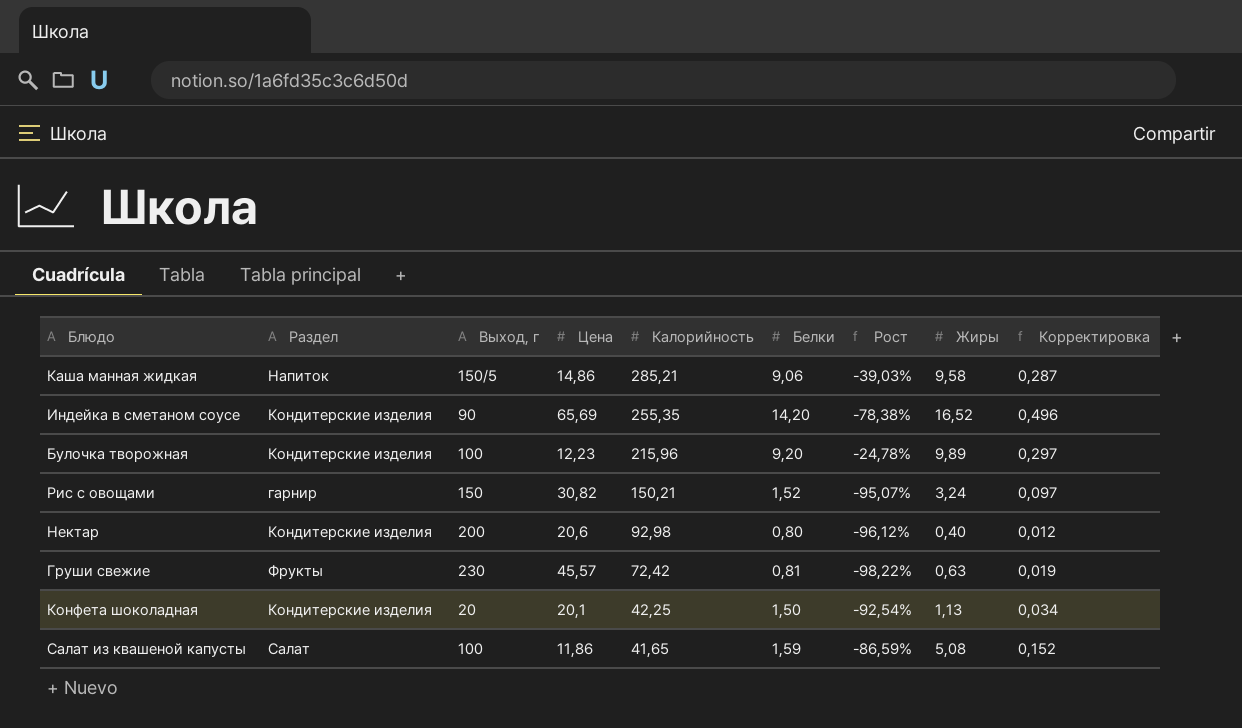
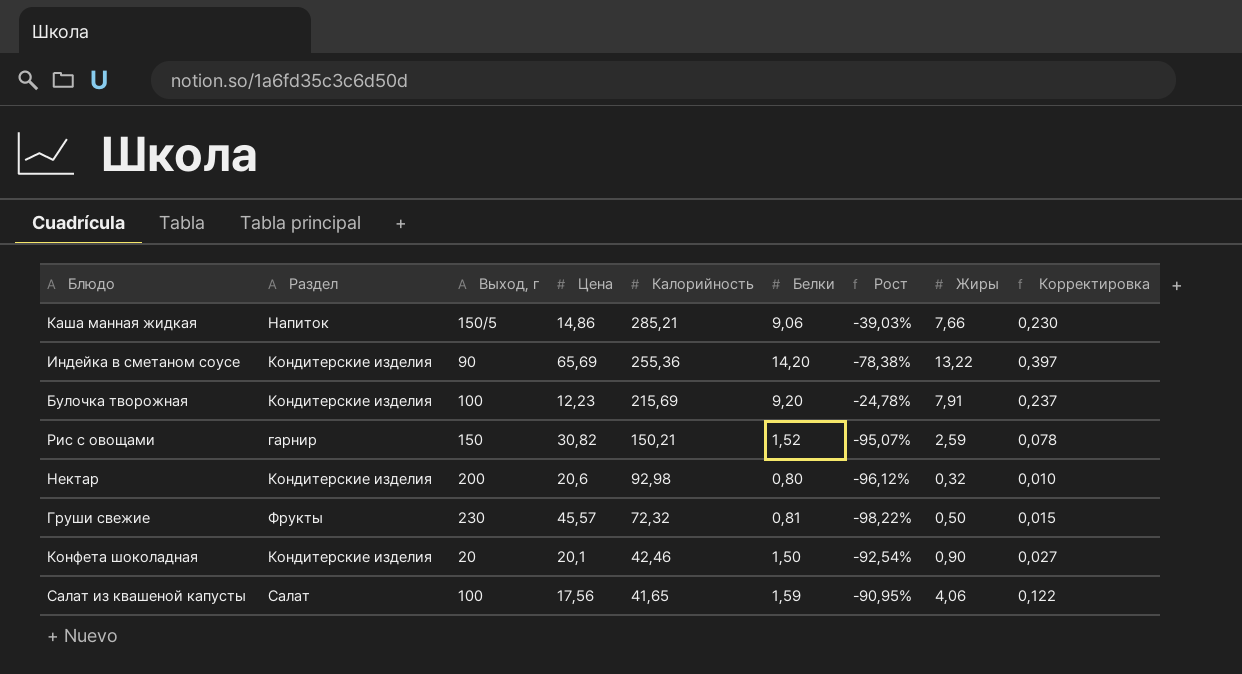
Каша манная жидкая | Жиры: 9,58 -> 7,66
Каша манная жидкая | Корректировка: 0,287 -> 0,230
Индейка в сметаном соусе | Калорийность: 255,35 -> 255,36
Индейка в сметаном соусе | Жиры: 16,52 -> 13,22
Индейка в сметаном соусе | Корректировка: 0,496 -> 0,397
Булочка творожная | Калорийность: 215,96 -> 215,69
Булочка творожная | Жиры: 9,89 -> 7,91
Булочка творожная | Корректировка: 0,297 -> 0,237
Рис с овощами | Жиры: 3,24 -> 2,59
Рис с овощами | Корректировка: 0,097 -> 0,078
Нектар | Жиры: 0,40 -> 0,32
Нектар | Корректировка: 0,012 -> 0,010
Груши свежие | Калорийность: 72,42 -> 72,32
Груши свежие | Жиры: 0,63 -> 0,50
Груши свежие | Корректировка: 0,019 -> 0,015
Конфета шоколадная | Калорийность: 42,25 -> 42,46
Конфета шоколадная | Жиры: 1,13 -> 0,90
Конфета шоколадная | Корректировка: 0,034 -> 0,027
Салат из квашеной капусты | Цена: 11,86 -> 17,56
Салат из квашеной капусты | Рост: -86,59% -> -90,95%
Салат из квашеной капусты | Жиры: 5,08 -> 4,06
Салат из квашеной капусты | Корректировка: 0,152 -> 0,122

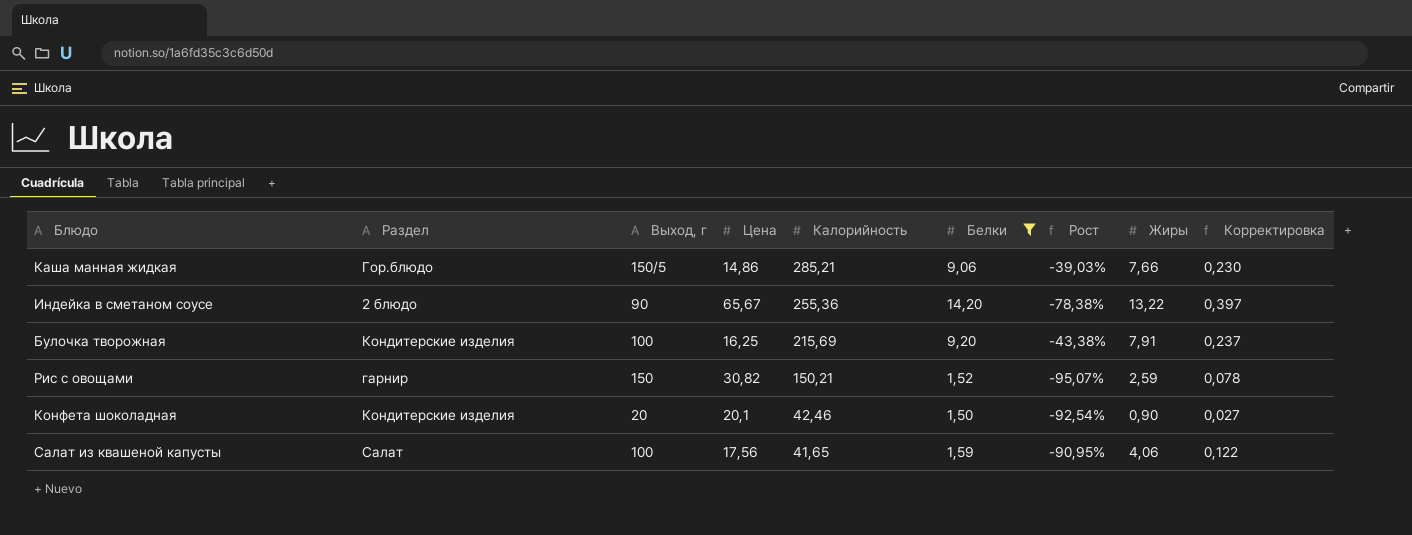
filter: none -> Белки >= 1,50
Каша манная жидкая | Раздел: Напиток -> Гор.блюдо
Индейка в сметаном соусе | Раздел: Кондитерские изделия -> 2 блюдо
Индейка в сметаном соусе | Цена: 65,69 -> 65,67
Булочка творожная | Цена: 12,23 -> 16,25
Булочка творожная | Рост: -24,78% -> -43,38%

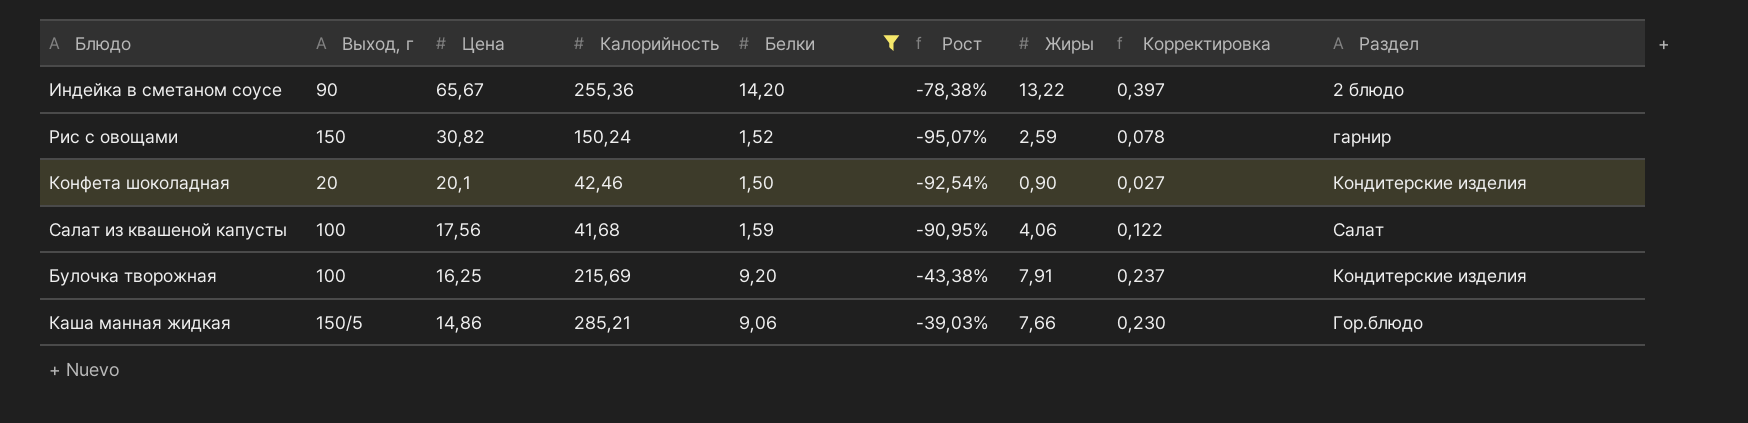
row order: Калорийность descending -> Цена descending
column Раздел | position: 2 -> 9
Рис с овощами | Калорийность: 150,21 -> 150,24
Салат из квашеной капусты | Калорийность: 41,65 -> 41,68

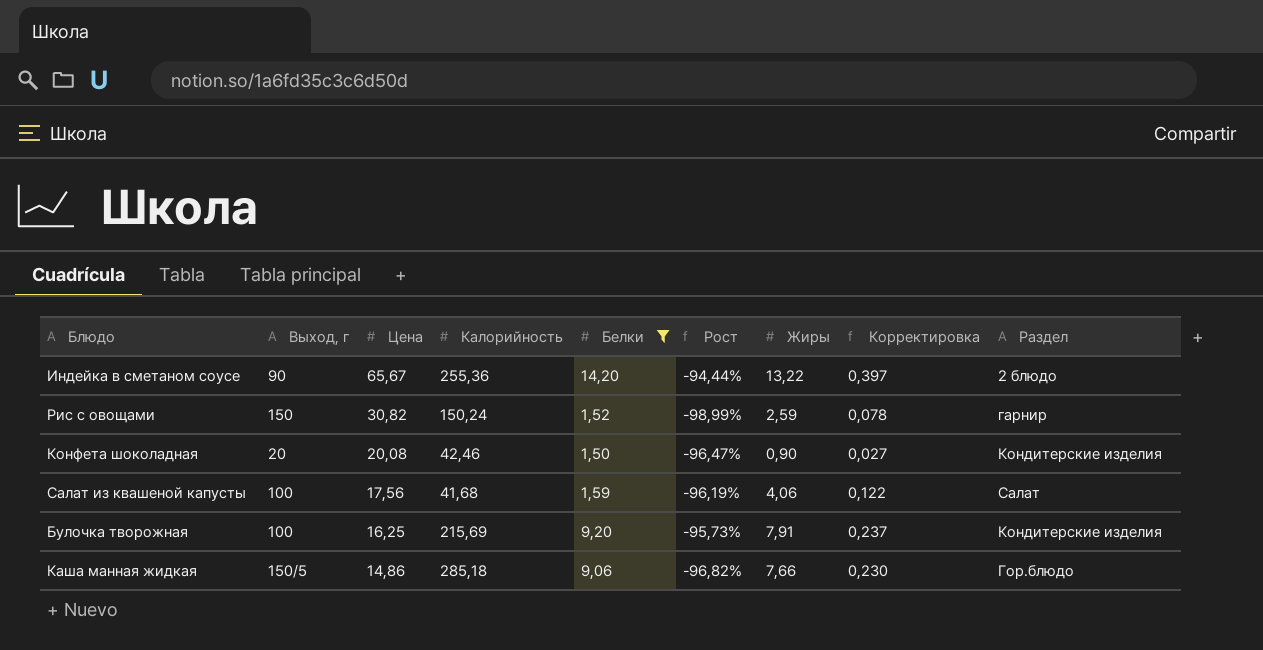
column Рост | formula: ([Белки] - [Цена]) / [Цена] -> ([Белки] - [Калорийность]) / [Калорийность]
Конфета шоколадная | Цена: 20,1 -> 20,08
Каша манная жидкая | Калорийность: 285,21 -> 285,18

